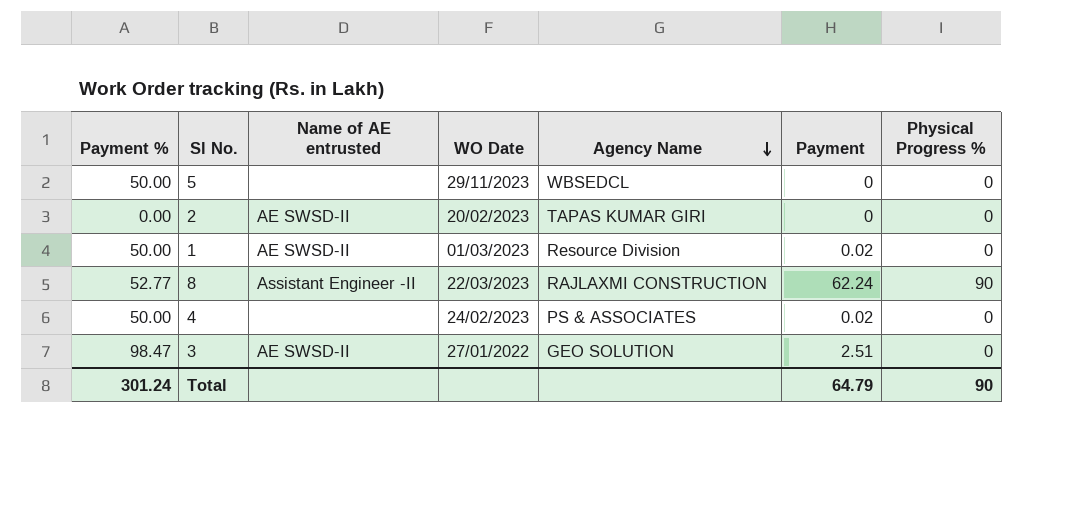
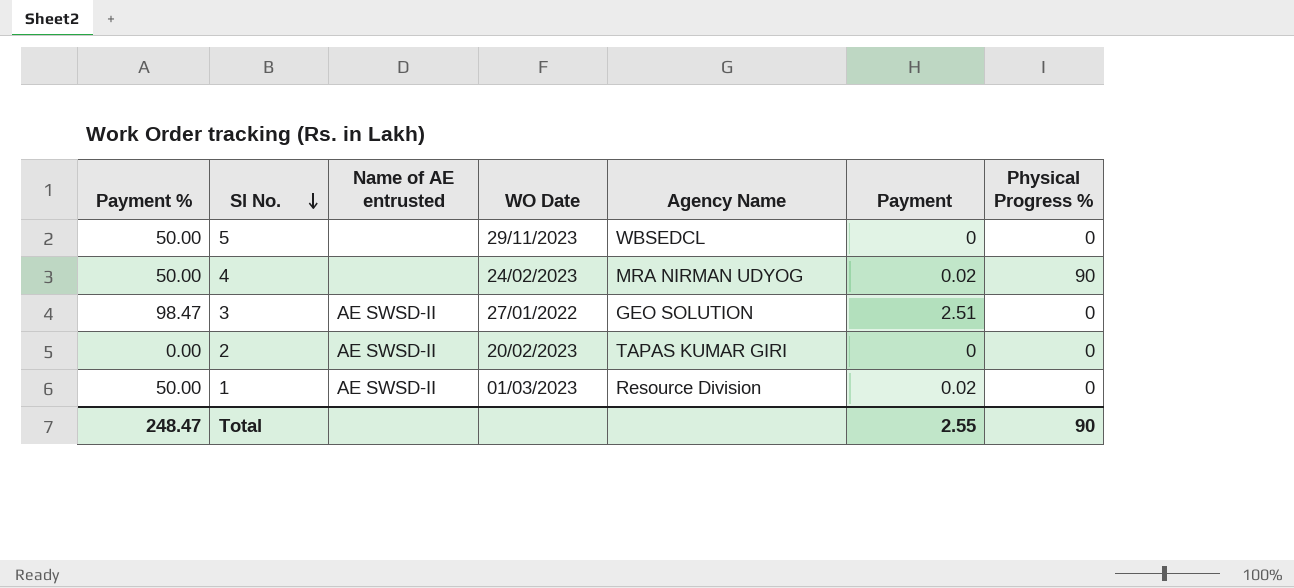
row order: Agency Name descending -> Sl No. descending
row 8: 52.77 | Assistant Engineer -II | 22/03/2023 | RAJLAXMI CONSTRUCTION | 62.24 | 90 -> none
4 | Agency Name: PS & ASSOCIATES -> MRA NIRMAN UDYOG
4 | Physical Progress %: 0 -> 90
Total | Payment %: 301.24 -> 248.47
Total | Payment: 64.79 -> 2.55

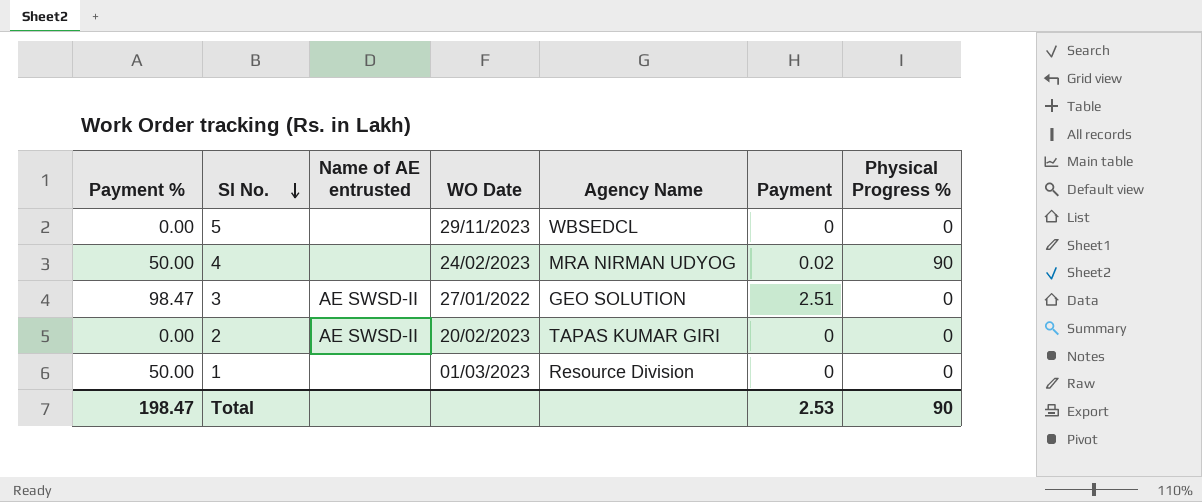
5 | Payment %: 50.00 -> 0.00
1 | Name of AE entrusted: AE SWSD-II -> none
1 | Payment: 0.02 -> 0
Total | Payment %: 248.47 -> 198.47
Total | Payment: 2.55 -> 2.53

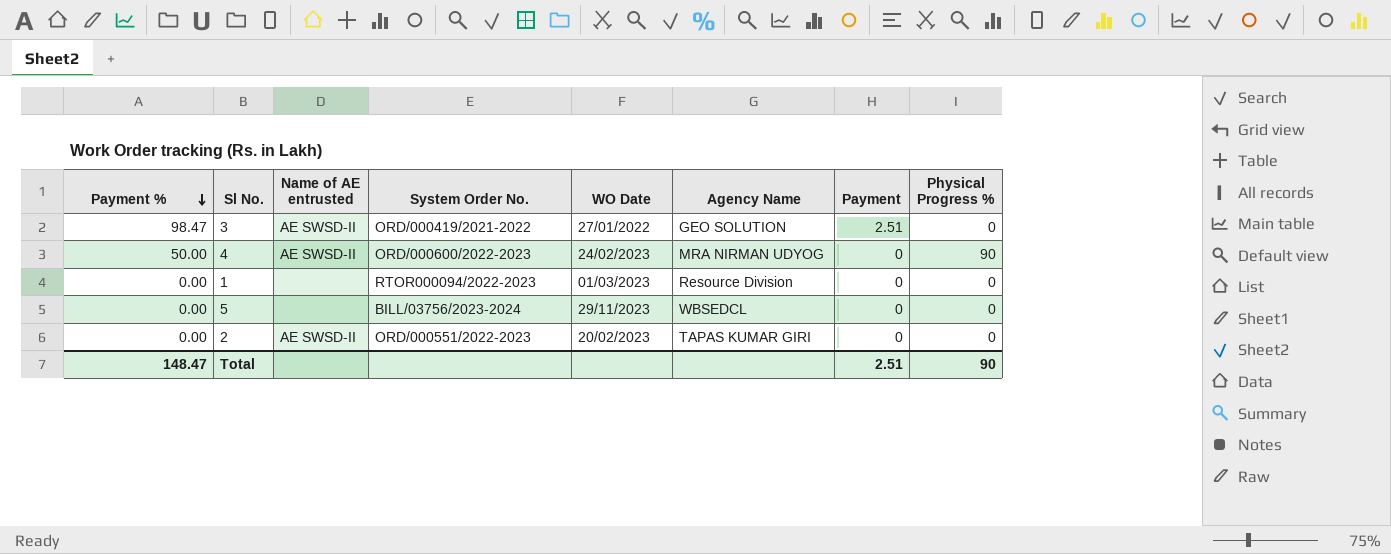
row order: Sl No. descending -> Payment % descending
column System Order No. | position: none -> 4
4 | Name of AE entrusted: none -> AE SWSD-II
4 | Payment: 0.02 -> 0
1 | Payment %: 50.00 -> 0.00
Total | Payment %: 198.47 -> 148.47
Total | Payment: 2.53 -> 2.51

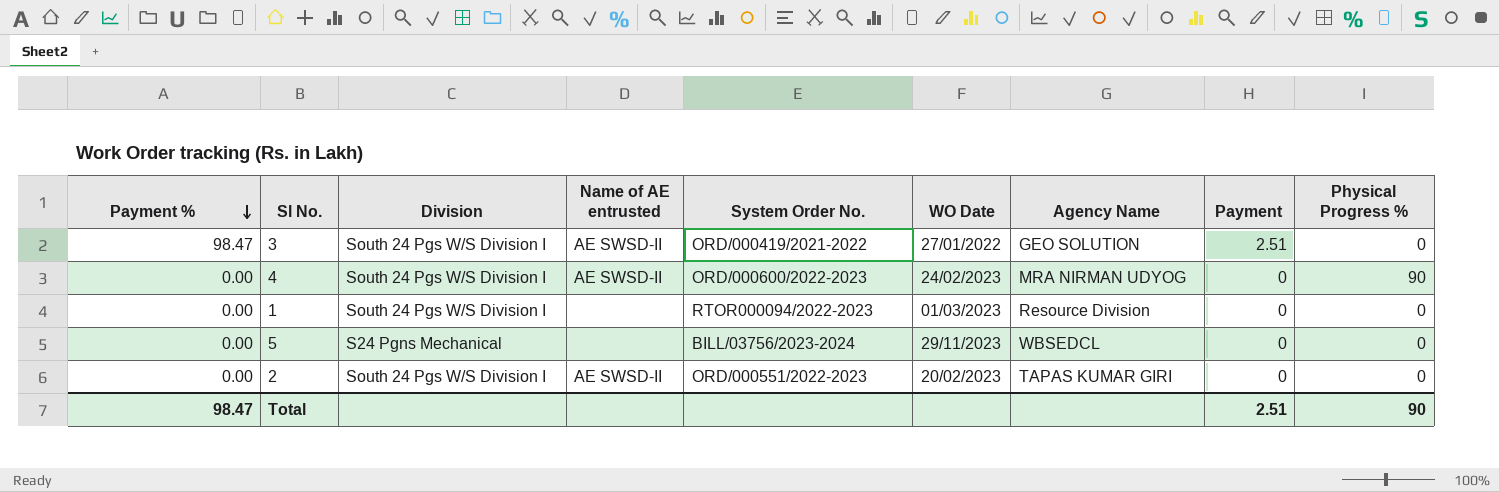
column Division | position: none -> 3
4 | Payment %: 50.00 -> 0.00
Total | Payment %: 148.47 -> 98.47

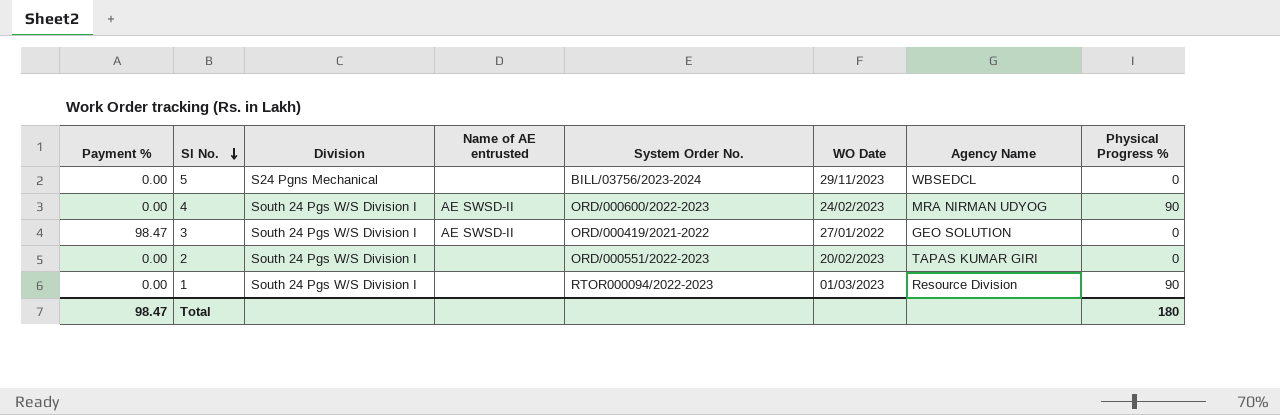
row order: Payment % descending -> Sl No. descending
column Payment | position: 8 -> none
2 | Name of AE entrusted: AE SWSD-II -> none
1 | Physical Progress %: 0 -> 90
Total | Physical Progress %: 90 -> 180

